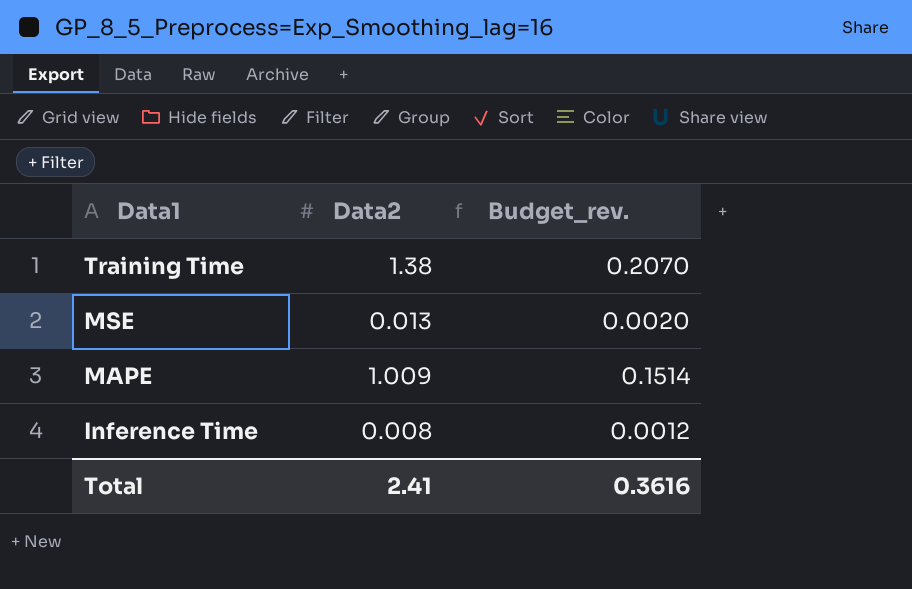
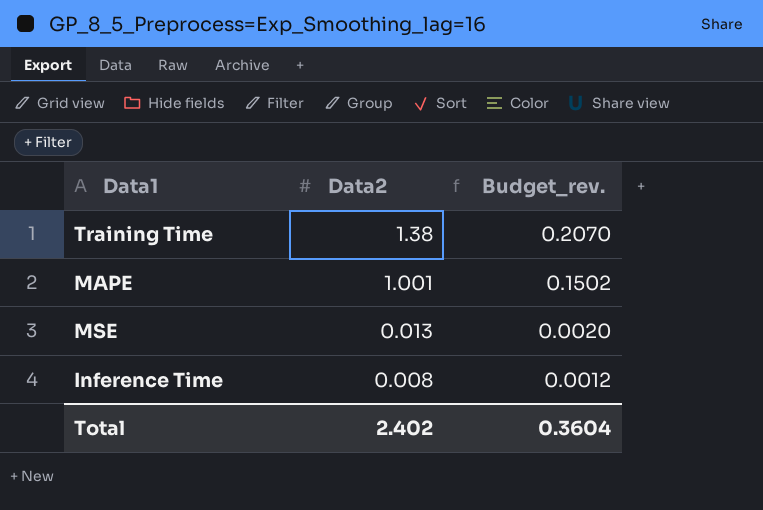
row order: Data1 descending -> Data2 descending
MAPE | Data2: 1.009 -> 1.001
MAPE | Budget_rev.: 0.1514 -> 0.1502
Total | Data2: 2.41 -> 2.402
Total | Budget_rev.: 0.3616 -> 0.3604

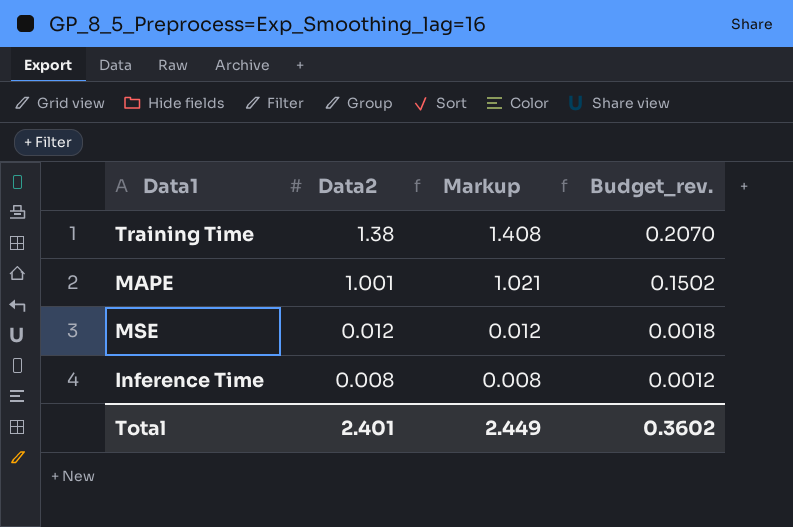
column Markup | formula: none -> [Data2] * 1.02
MSE | Data2: 0.013 -> 0.012
MSE | Budget_rev.: 0.0020 -> 0.0018
Total | Data2: 2.402 -> 2.401
Total | Budget_rev.: 0.3604 -> 0.3602

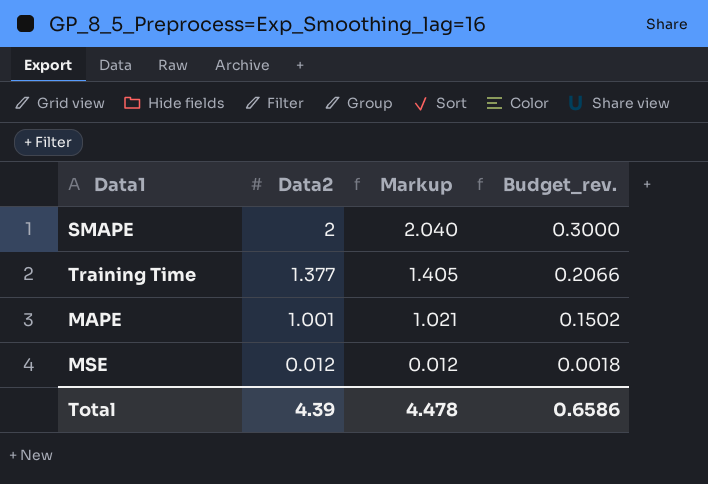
row Inference Time: 0.008 | 0.008 | 0.0012 -> none
row SMAPE: none -> 2 | 2.040 | 0.3000
Training Time | Data2: 1.38 -> 1.377
Training Time | Markup: 1.408 -> 1.405
Training Time | Budget_rev.: 0.2070 -> 0.2066
Total | Data2: 2.401 -> 4.39
Total | Markup: 2.449 -> 4.478
Total | Budget_rev.: 0.3602 -> 0.6586

